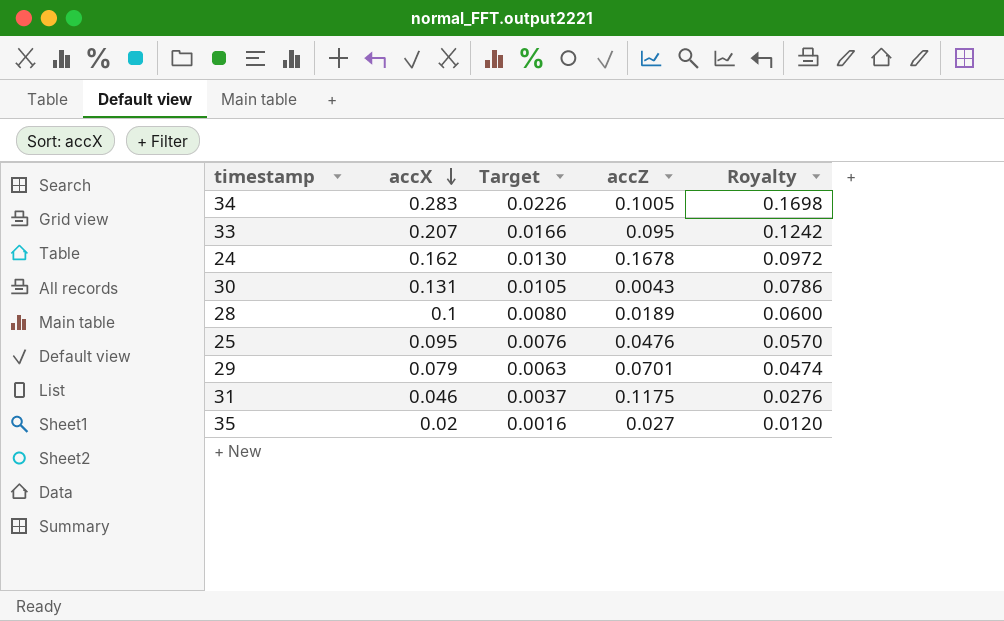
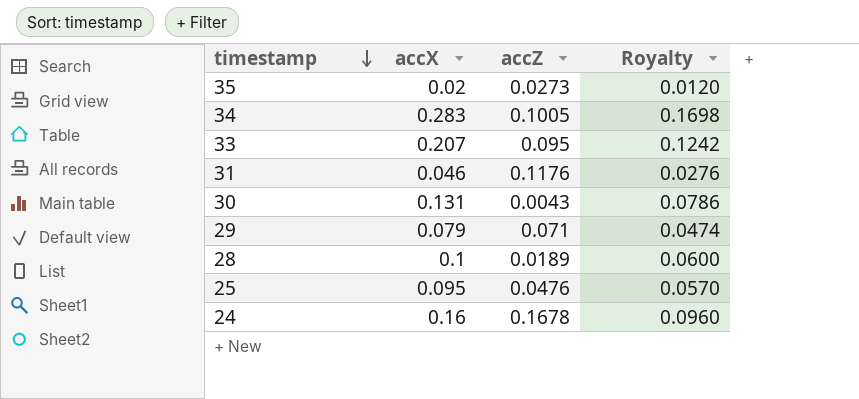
row order: accX descending -> timestamp descending
column Target | formula: [accX] * 0.08 -> none
35 | accZ: 0.027 -> 0.0273
31 | accZ: 0.1175 -> 0.1176
29 | accZ: 0.0701 -> 0.071
24 | accX: 0.162 -> 0.16
24 | Royalty: 0.0972 -> 0.0960

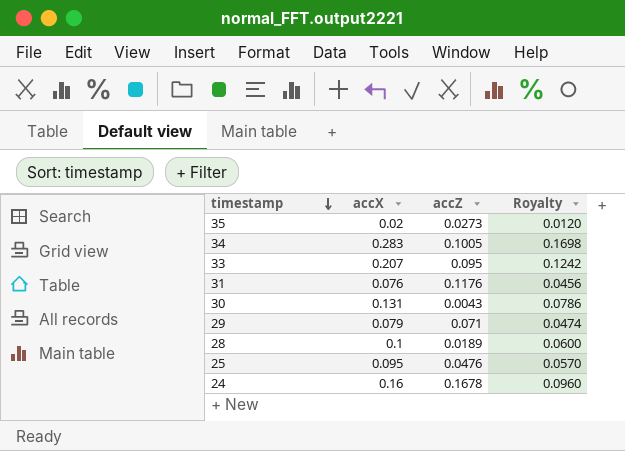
31 | accX: 0.046 -> 0.076
31 | Royalty: 0.0276 -> 0.0456

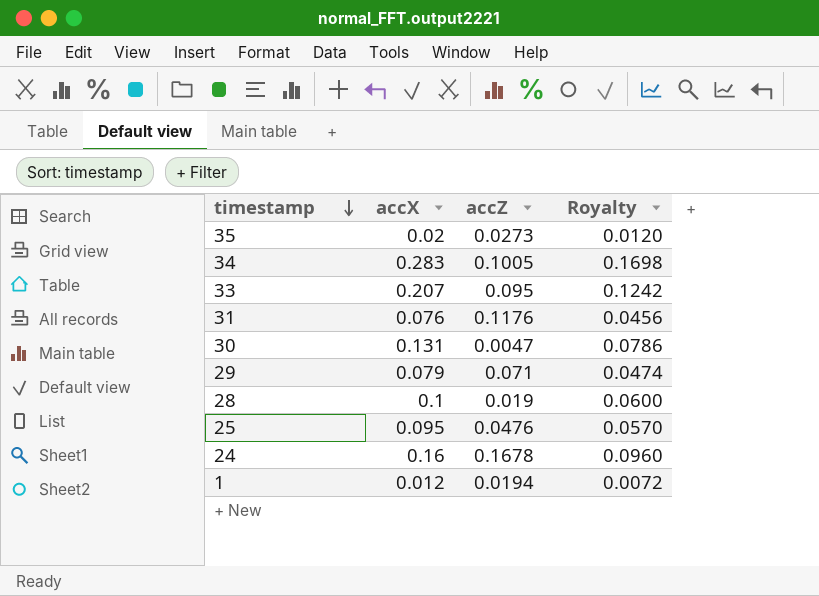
30 | accZ: 0.0043 -> 0.0047
28 | accZ: 0.0189 -> 0.019
row 1: none -> 0.012 | 0.0194 | 0.0072

